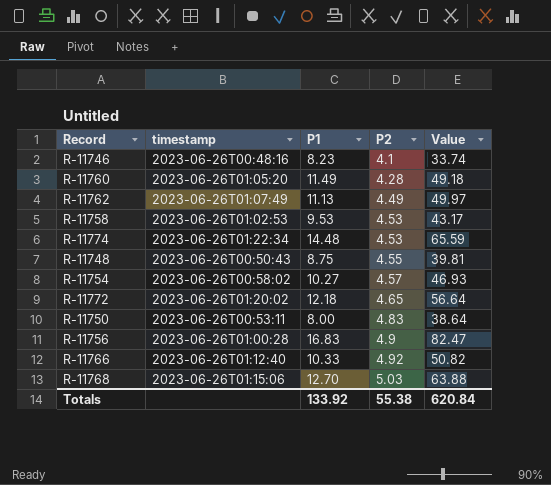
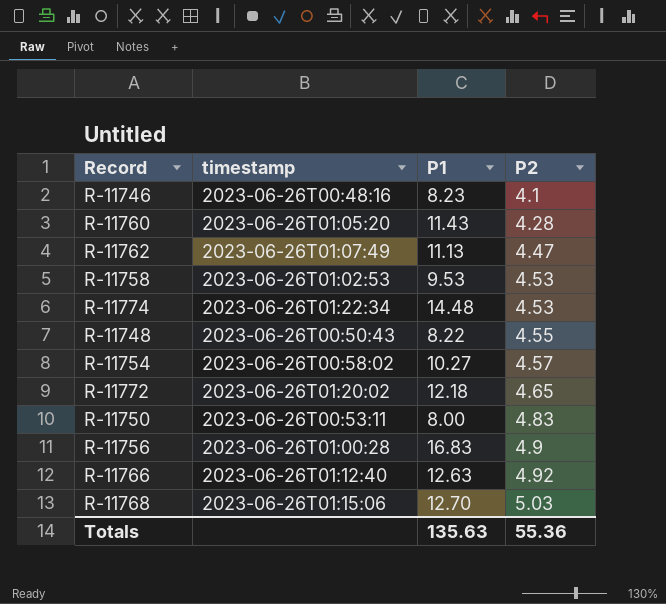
column Value | formula: [P1] * [P2] -> none
R-11760 | P1: 11.49 -> 11.43
R-11762 | P2: 4.49 -> 4.47
R-11748 | P1: 8.75 -> 8.22
R-11766 | P1: 10.33 -> 12.63
Totals | P1: 133.92 -> 135.63
Totals | P2: 55.38 -> 55.36

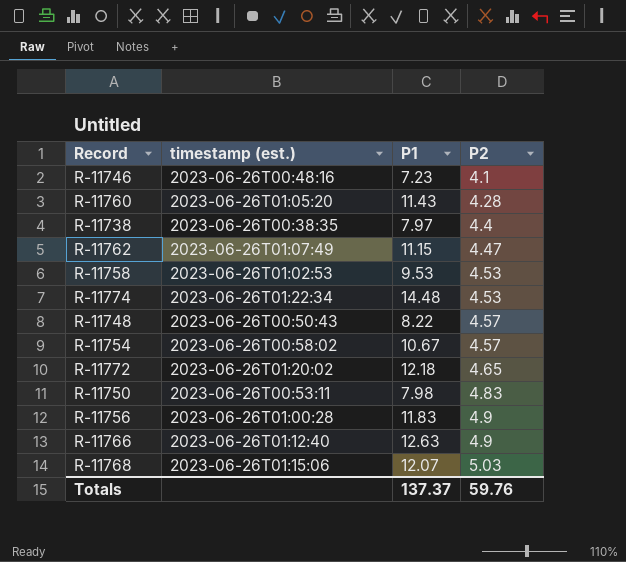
column name: timestamp -> timestamp (est.)
R-11746 | P1: 8.23 -> 7.23
row R-11738: none -> 2023-06-26T00:38:35 | 7.97 | 4.4
R-11762 | P1: 11.13 -> 11.15
R-11748 | P2: 4.55 -> 4.57
R-11754 | P1: 10.27 -> 10.67
R-11750 | P1: 8.00 -> 7.98
R-11756 | P1: 16.83 -> 11.83
R-11766 | P2: 4.92 -> 4.9
R-11768 | P1: 12.70 -> 12.07
Totals | P1: 135.63 -> 137.37
Totals | P2: 55.36 -> 59.76

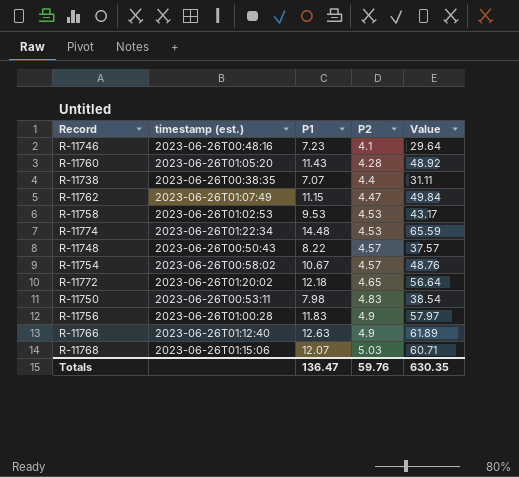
column Value | formula: none -> [P1] * [P2]
R-11738 | P1: 7.97 -> 7.07
Totals | P1: 137.37 -> 136.47

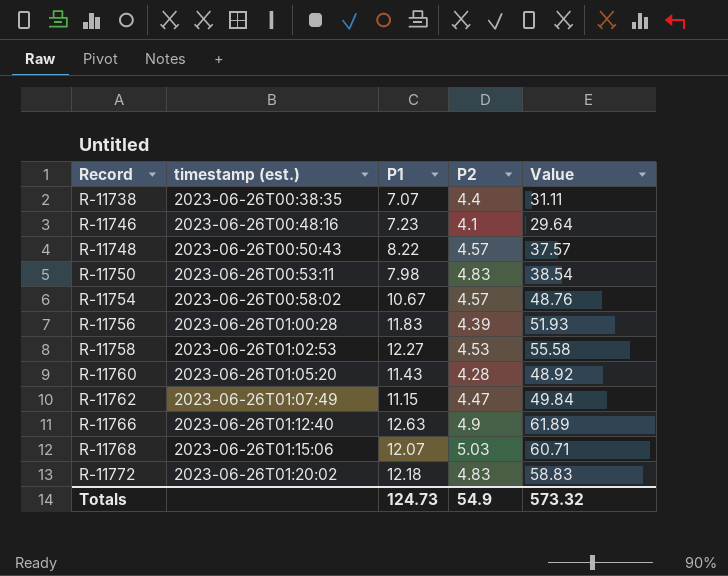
row order: P2 ascending -> Record ascending
row R-11774: 2023-06-26T01:22:34 | 14.48 | 4.53 | 65.59 -> none
R-11756 | P2: 4.9 -> 4.39
R-11756 | Value: 57.97 -> 51.93
R-11758 | P1: 9.53 -> 12.27
R-11758 | Value: 43.17 -> 55.58
R-11772 | P2: 4.65 -> 4.83
R-11772 | Value: 56.64 -> 58.83
Totals | P1: 136.47 -> 124.73
Totals | P2: 59.76 -> 54.9
Totals | Value: 630.35 -> 573.32

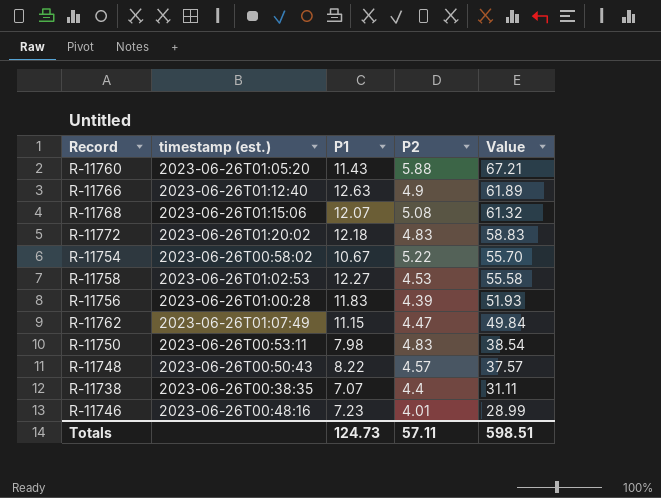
row order: Record ascending -> Value descending
R-11760 | P2: 4.28 -> 5.88
R-11760 | Value: 48.92 -> 67.21
R-11768 | P2: 5.03 -> 5.08
R-11768 | Value: 60.71 -> 61.32
R-11754 | P2: 4.57 -> 5.22
R-11754 | Value: 48.76 -> 55.70
R-11746 | P2: 4.1 -> 4.01
R-11746 | Value: 29.64 -> 28.99
Totals | P2: 54.9 -> 57.11
Totals | Value: 573.32 -> 598.51

